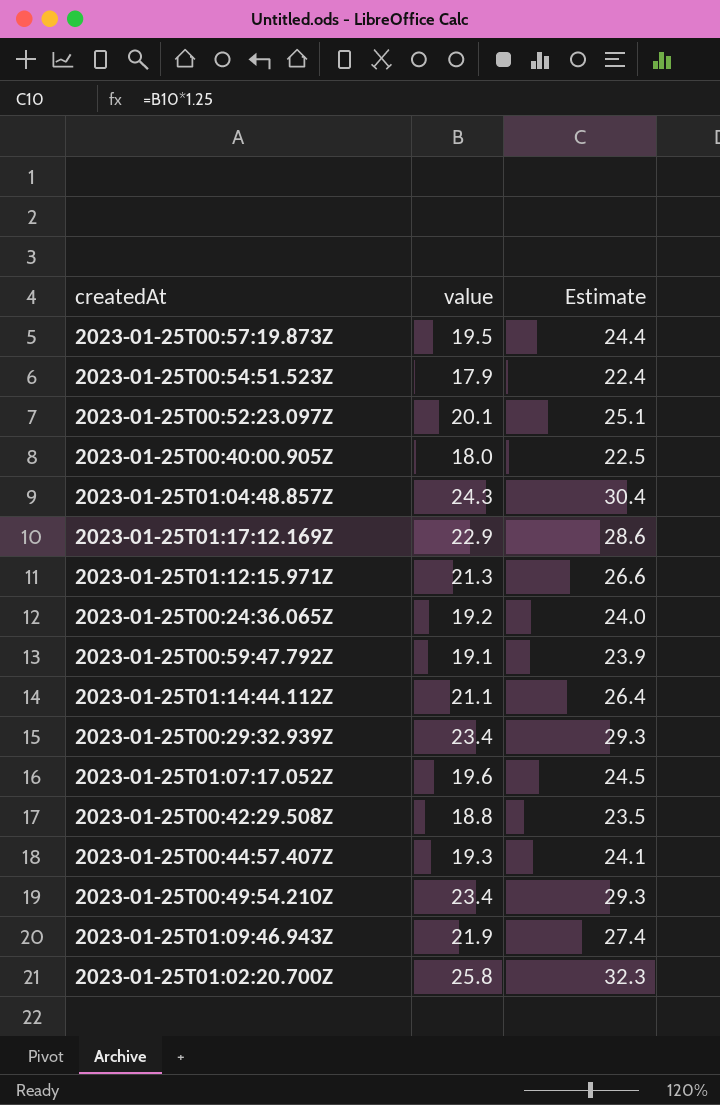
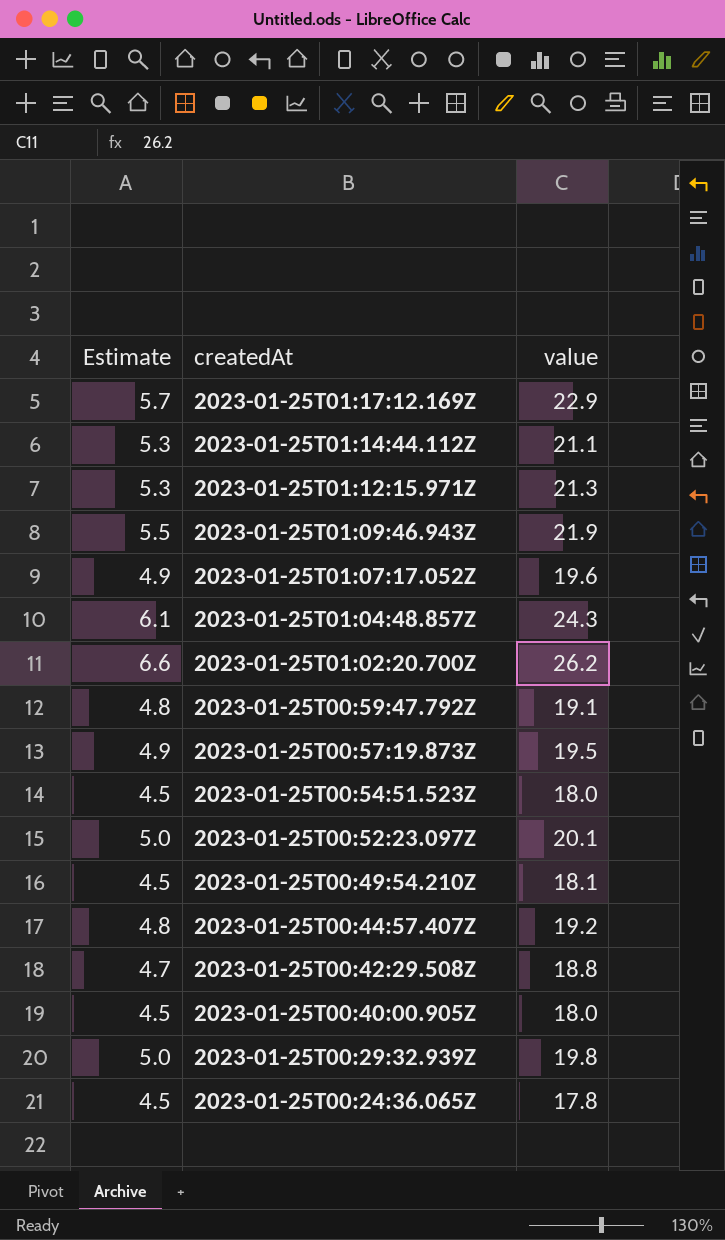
row order: none -> createdAt descending
column Estimate | formula: [value] * 1.25 -> [value] * 0.25
column Estimate | position: 3 -> 1
2023-01-25T01:02:20.700Z | value: 25.8 -> 26.2
2023-01-25T00:54:51.523Z | value: 17.9 -> 18.0
2023-01-25T00:49:54.210Z | value: 23.4 -> 18.1
2023-01-25T00:44:57.407Z | value: 19.3 -> 19.2
2023-01-25T00:29:32.939Z | value: 23.4 -> 19.8
2023-01-25T00:24:36.065Z | value: 19.2 -> 17.8

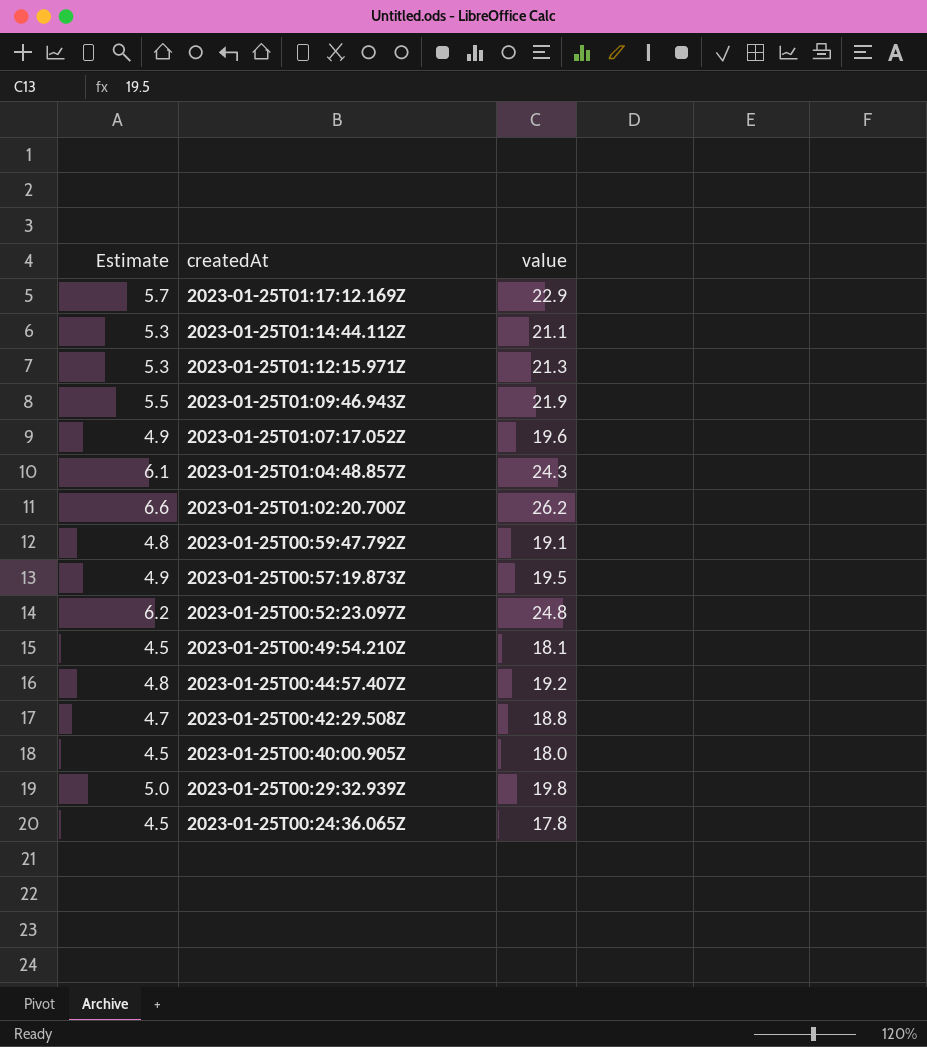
row 2023-01-25T00:54:51.523Z: 4.5 | 18.0 -> none
2023-01-25T00:52:23.097Z | Estimate: 5.0 -> 6.2
2023-01-25T00:52:23.097Z | value: 20.1 -> 24.8

